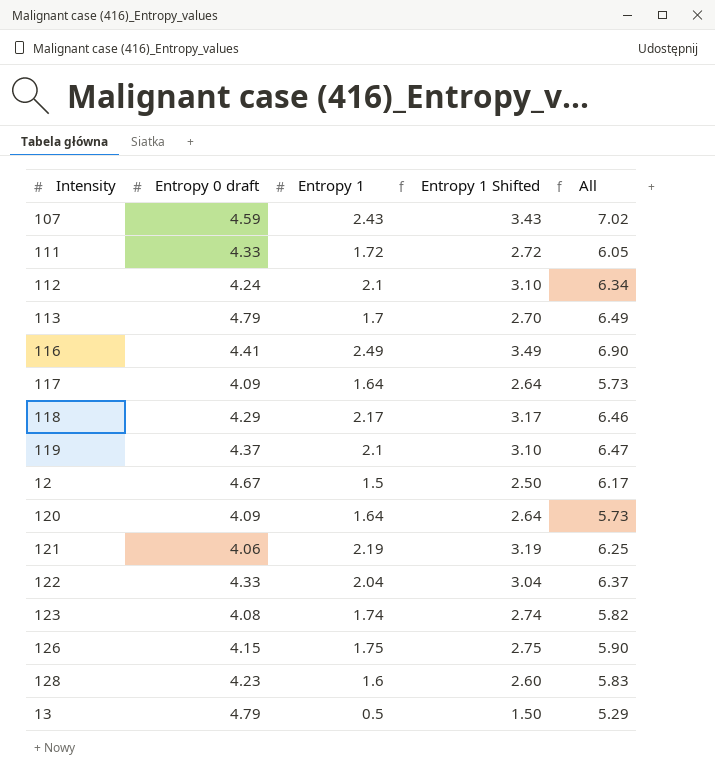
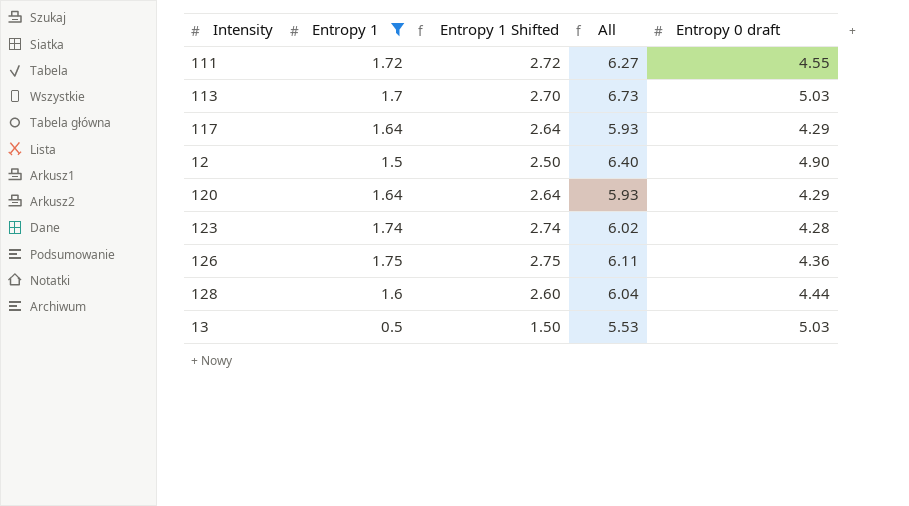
filter: none -> Entropy 1 <= 1.75
column Entropy 0 draft | position: 2 -> 5
111 | All: 6.05 -> 6.27
111 | Entropy 0 draft: 4.33 -> 4.55
113 | All: 6.49 -> 6.73
113 | Entropy 0 draft: 4.79 -> 5.03
117 | All: 5.73 -> 5.93
117 | Entropy 0 draft: 4.09 -> 4.29
12 | All: 6.17 -> 6.40
12 | Entropy 0 draft: 4.67 -> 4.90
120 | All: 5.73 -> 5.93
120 | Entropy 0 draft: 4.09 -> 4.29
123 | All: 5.82 -> 6.02
123 | Entropy 0 draft: 4.08 -> 4.28
126 | All: 5.90 -> 6.11
126 | Entropy 0 draft: 4.15 -> 4.36
128 | All: 5.83 -> 6.04
128 | Entropy 0 draft: 4.23 -> 4.44
13 | All: 5.29 -> 5.53
13 | Entropy 0 draft: 4.79 -> 5.03

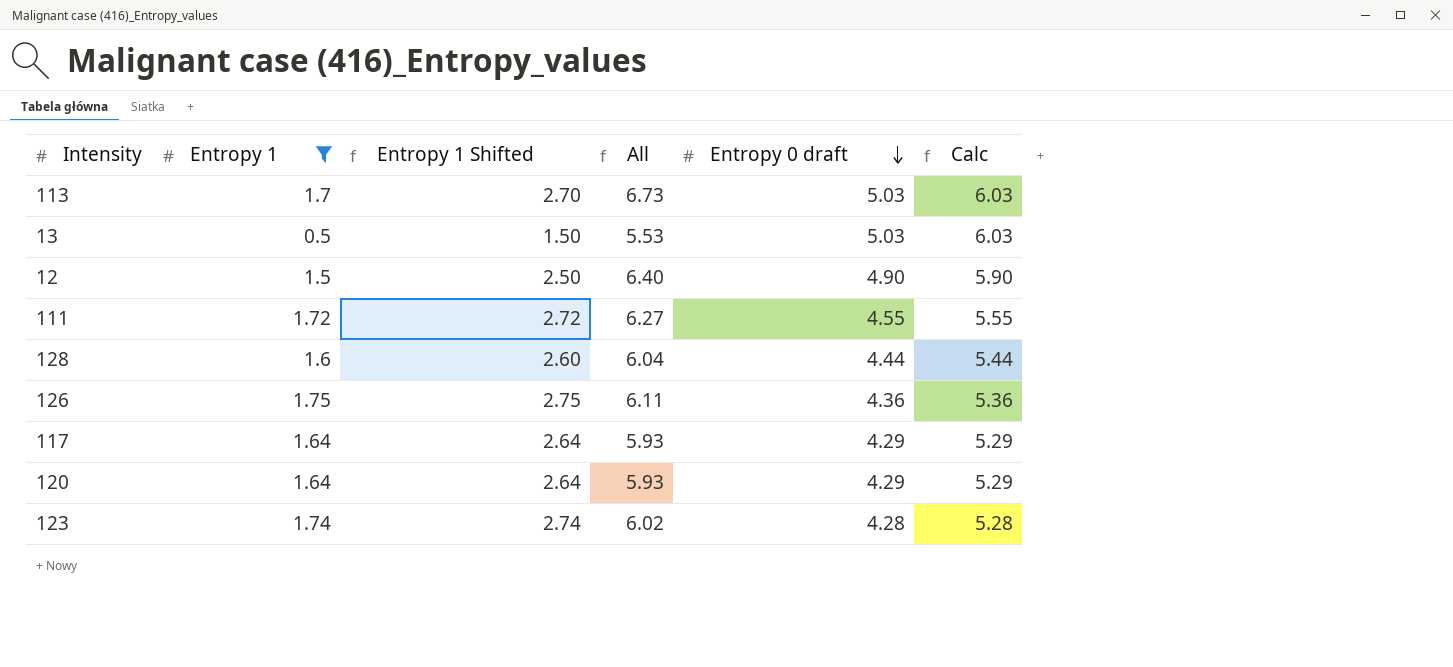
row order: none -> Entropy 0 draft descending
column Calc | formula: none -> [Entropy 0 draft] + 1

